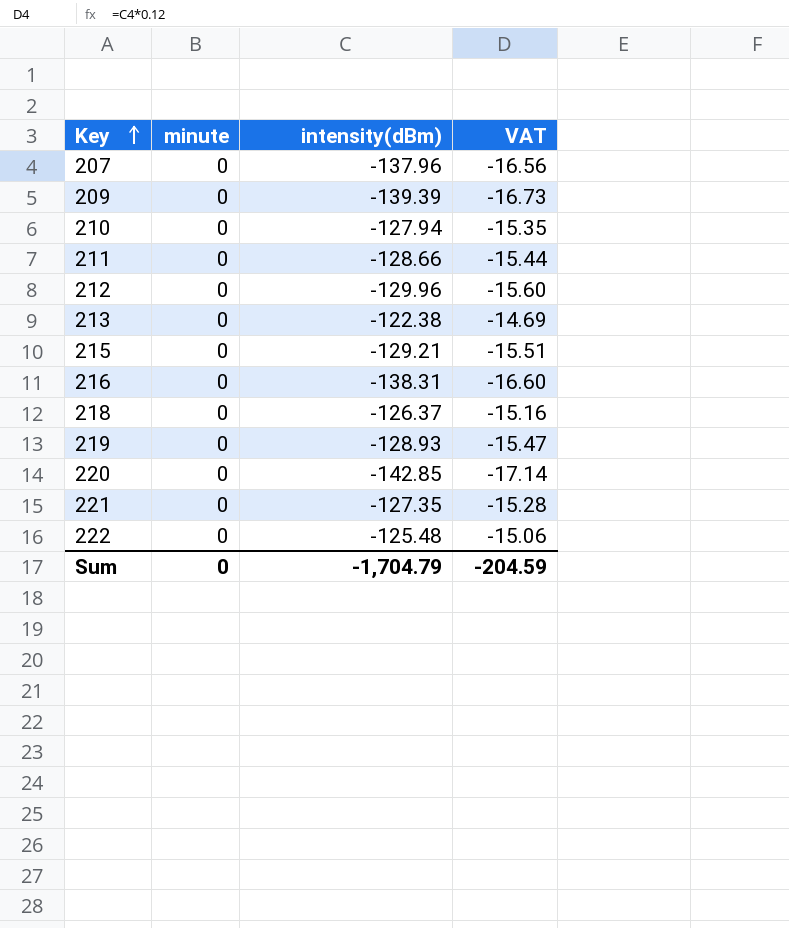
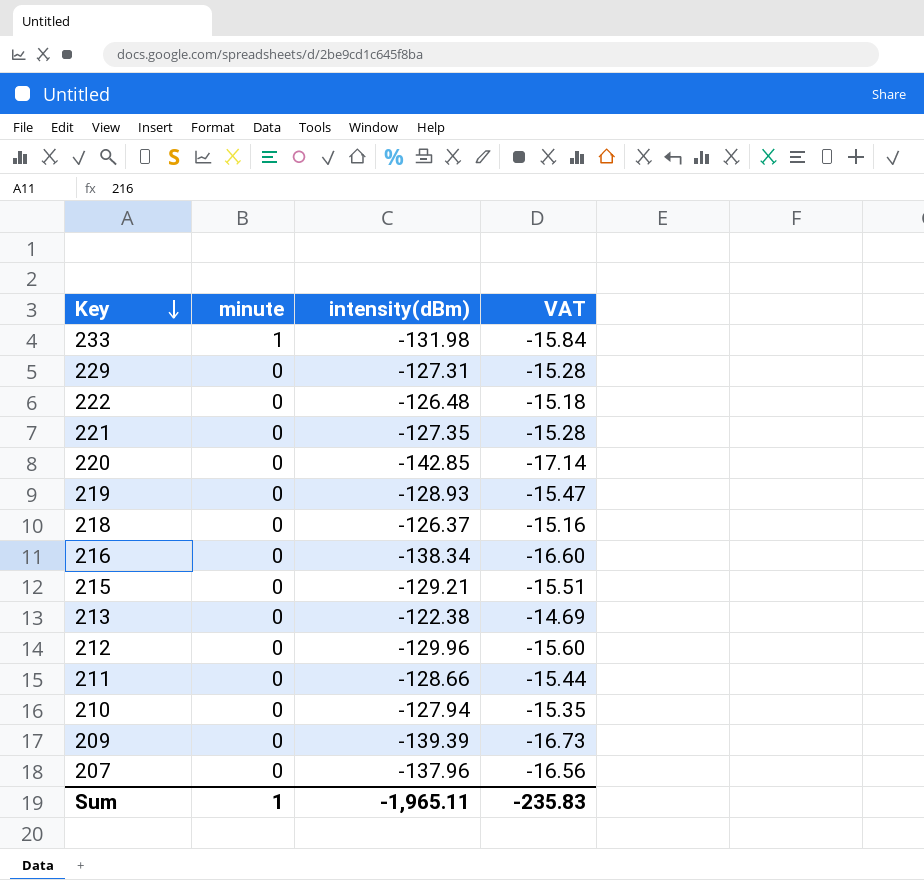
row order: Key ascending -> Key descending
row 233: none -> 1 | -131.98 | -15.84
row 229: none -> 0 | -127.31 | -15.28
222 | intensity(dBm): -125.48 -> -126.48
222 | VAT: -15.06 -> -15.18
216 | intensity(dBm): -138.31 -> -138.34
Sum | minute: 0 -> 1
Sum | intensity(dBm): -1,704.79 -> -1,965.11
Sum | VAT: -204.59 -> -235.83

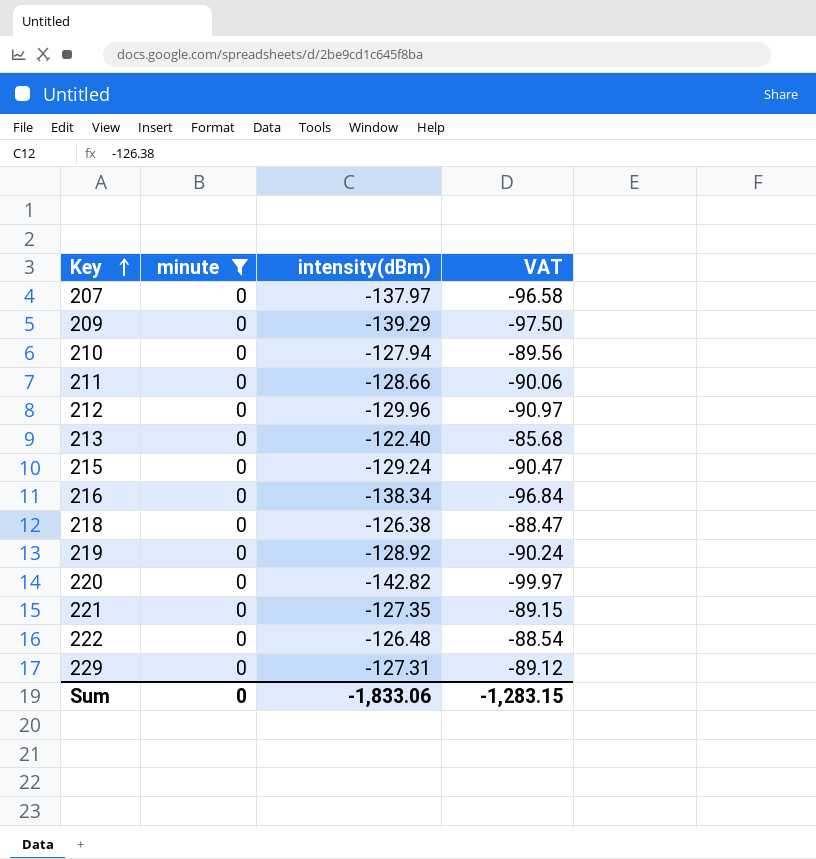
filter: none -> minute = 0
row order: Key descending -> Key ascending
column VAT | formula: [intensity(dBm)] * 0.12 -> [intensity(dBm)] * 0.7
207 | intensity(dBm): -137.96 -> -137.97
209 | intensity(dBm): -139.39 -> -139.29
213 | intensity(dBm): -122.38 -> -122.40
215 | intensity(dBm): -129.21 -> -129.24
218 | intensity(dBm): -126.37 -> -126.38
219 | intensity(dBm): -128.93 -> -128.92
220 | intensity(dBm): -142.85 -> -142.82
Sum | minute: 1 -> 0
Sum | intensity(dBm): -1,965.11 -> -1,833.06
Sum | VAT: -235.83 -> -1,283.15

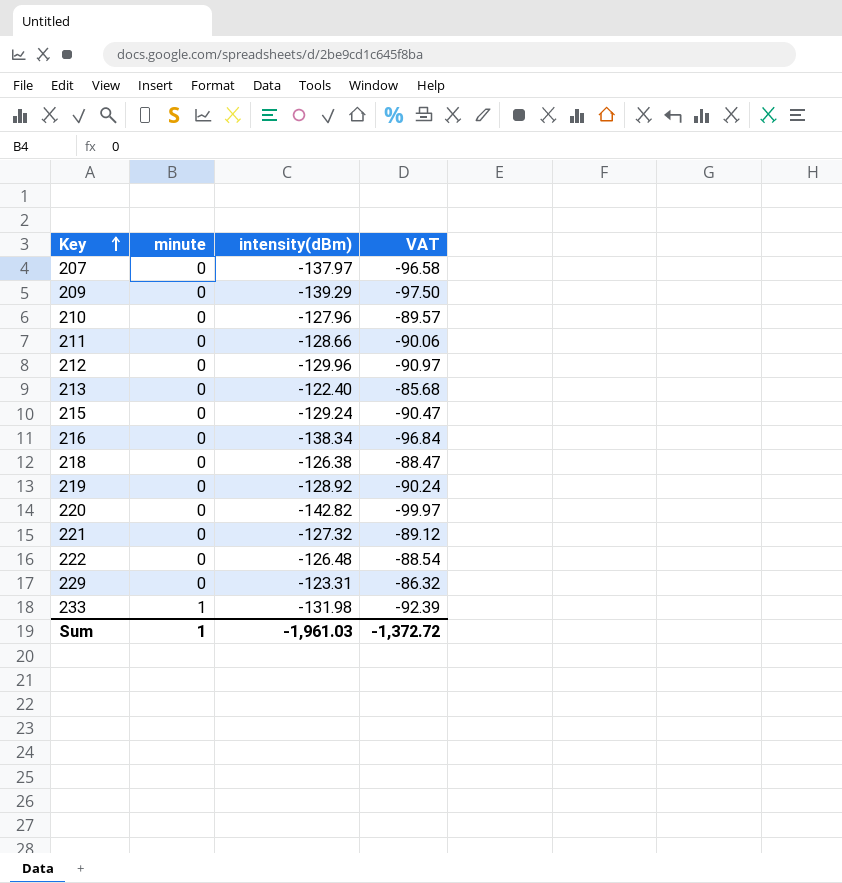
filter: minute = 0 -> none
210 | intensity(dBm): -127.94 -> -127.96
210 | VAT: -89.56 -> -89.57
221 | intensity(dBm): -127.35 -> -127.32
221 | VAT: -89.15 -> -89.12
229 | intensity(dBm): -127.31 -> -123.31
229 | VAT: -89.12 -> -86.32
Sum | minute: 0 -> 1
Sum | intensity(dBm): -1,833.06 -> -1,961.03
Sum | VAT: -1,283.15 -> -1,372.72

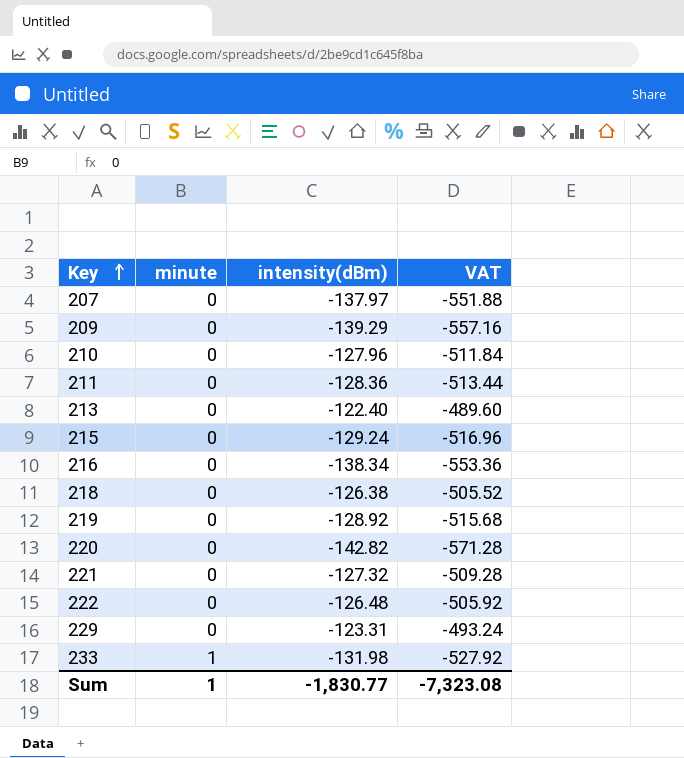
column VAT | formula: [intensity(dBm)] * 0.7 -> [intensity(dBm)] * 4
row 212: 0 | -129.96 | -90.97 -> none
211 | intensity(dBm): -128.66 -> -128.36
Sum | intensity(dBm): -1,961.03 -> -1,830.77
Sum | VAT: -1,372.72 -> -7,323.08

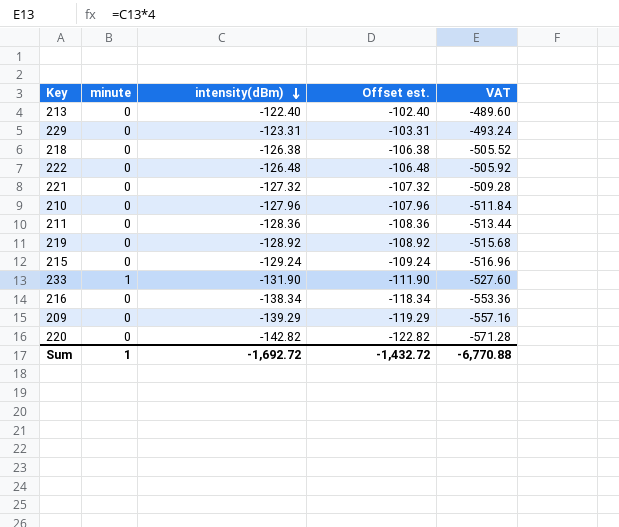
row order: Key ascending -> intensity(dBm) descending
column Offset est. | formula: none -> [intensity(dBm)] + 20
row 207: 0 | -137.97 | -551.88 -> none
233 | intensity(dBm): -131.98 -> -131.90
233 | VAT: -527.92 -> -527.60
Sum | intensity(dBm): -1,830.77 -> -1,692.72
Sum | VAT: -7,323.08 -> -6,770.88

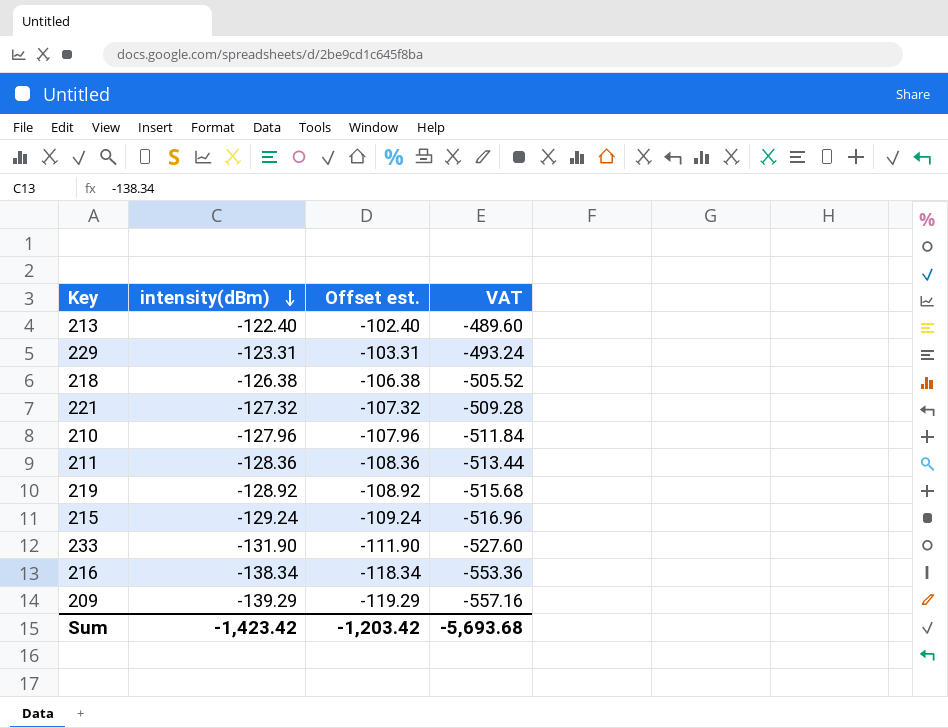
column minute | position: 2 -> none
row 222: 0 | -126.48 | -106.48 | -505.92 -> none
row 220: 0 | -142.82 | -122.82 | -571.28 -> none
Sum | intensity(dBm): -1,692.72 -> -1,423.42
Sum | Offset est.: -1,432.72 -> -1,203.42
Sum | VAT: -6,770.88 -> -5,693.68

